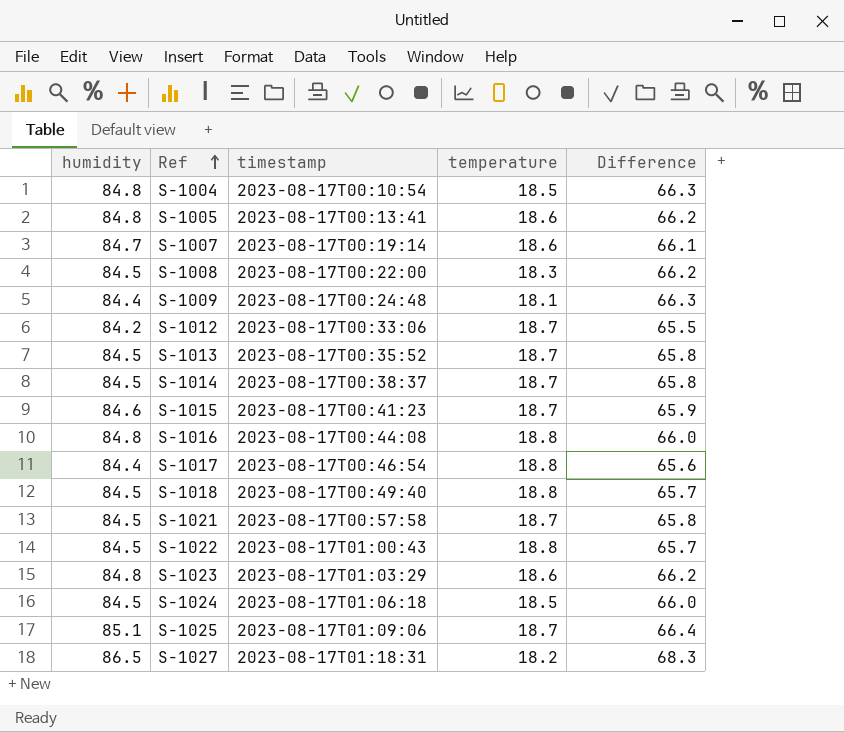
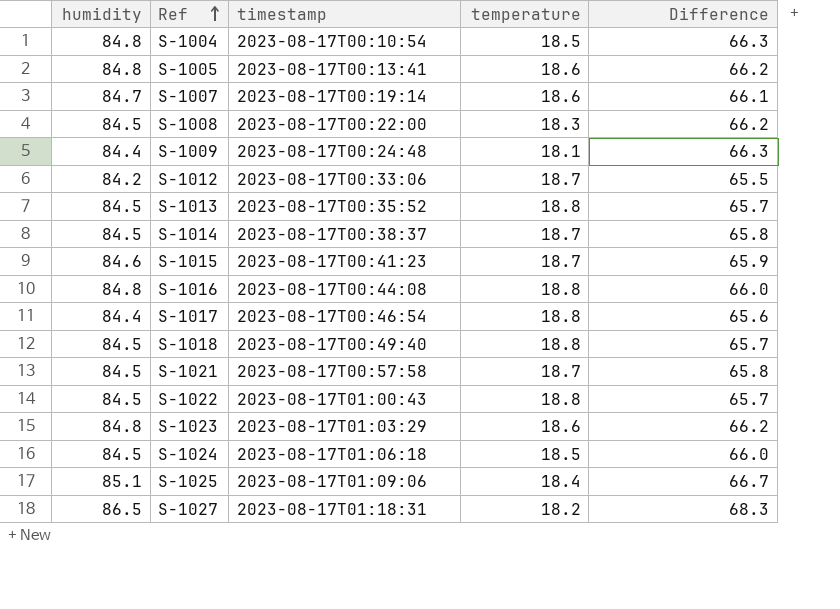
S-1013 | temperature: 18.7 -> 18.8
S-1013 | Difference: 65.8 -> 65.7
S-1025 | temperature: 18.7 -> 18.4
S-1025 | Difference: 66.4 -> 66.7

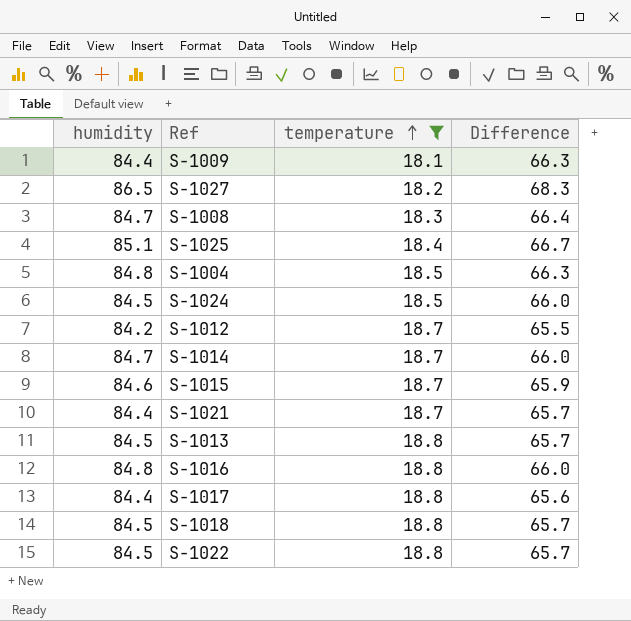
filter: none -> temperature != 18.6
row order: Ref ascending -> temperature ascending
column timestamp | position: 3 -> none
S-1008 | humidity: 84.5 -> 84.7
S-1008 | Difference: 66.2 -> 66.4
S-1014 | humidity: 84.5 -> 84.7
S-1014 | Difference: 65.8 -> 66.0
S-1021 | humidity: 84.5 -> 84.4
S-1021 | Difference: 65.8 -> 65.7

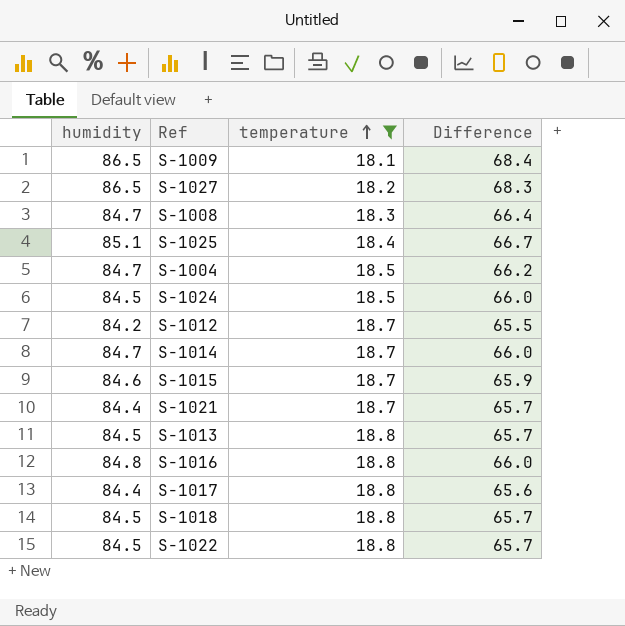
S-1009 | humidity: 84.4 -> 86.5
S-1009 | Difference: 66.3 -> 68.4
S-1004 | humidity: 84.8 -> 84.7
S-1004 | Difference: 66.3 -> 66.2

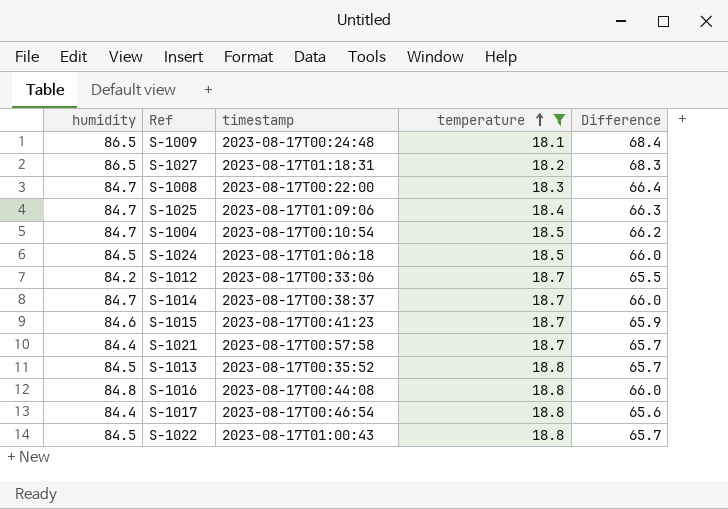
column timestamp | position: none -> 3
row S-1018: 84.5 | 18.8 | 65.7 -> none
S-1025 | humidity: 85.1 -> 84.7
S-1025 | Difference: 66.7 -> 66.3

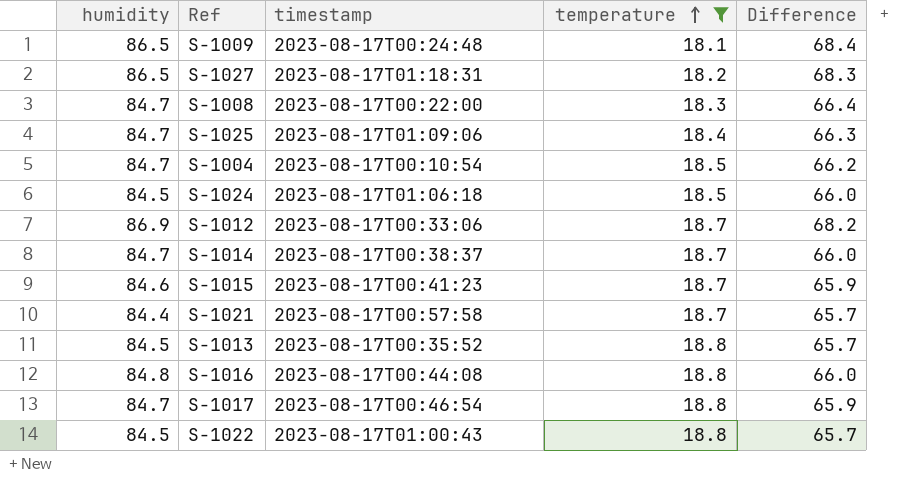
S-1012 | humidity: 84.2 -> 86.9
S-1012 | Difference: 65.5 -> 68.2
S-1017 | humidity: 84.4 -> 84.7
S-1017 | Difference: 65.6 -> 65.9

